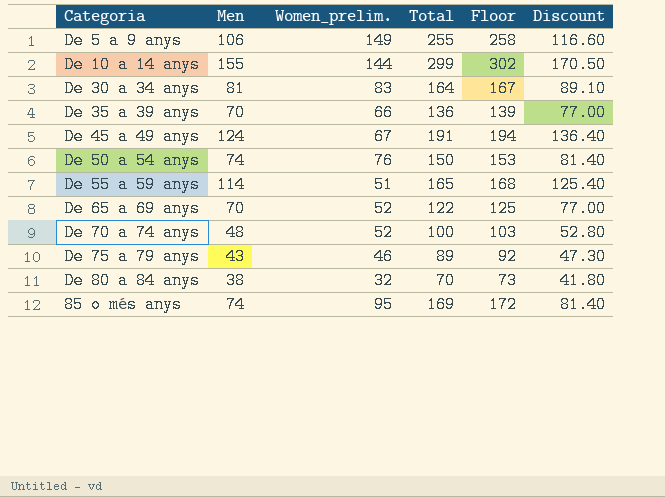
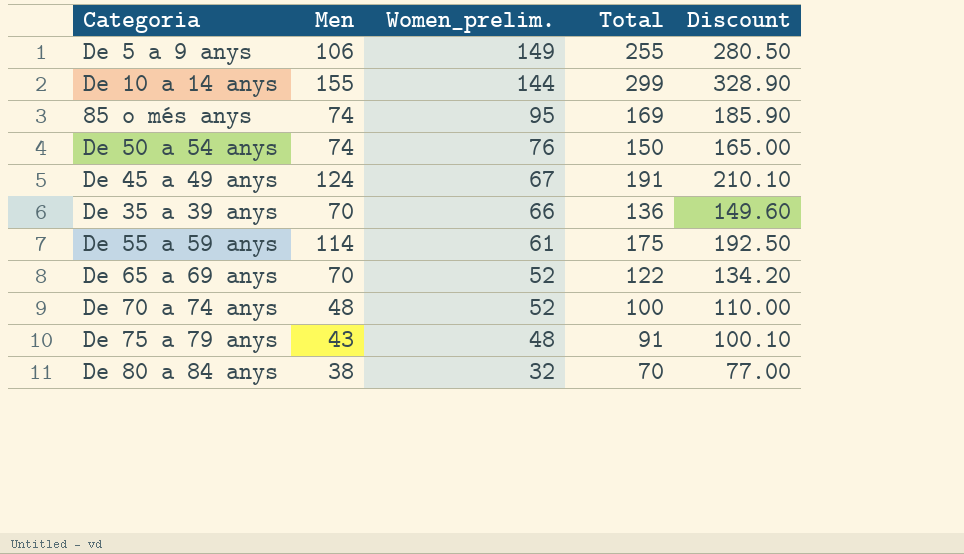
row order: none -> Women_prelim. descending
column Floor | formula: [Total] + 3 -> none
column Discount | formula: [Men] * 1.1 -> [Total] * 1.1
row De 30 a 34 anys: 81 | 83 | 164 | 167 | 89.10 -> none
De 55 a 59 anys | Women_prelim.: 51 -> 61
De 55 a 59 anys | Total: 165 -> 175
De 75 a 79 anys | Women_prelim.: 46 -> 48
De 75 a 79 anys | Total: 89 -> 91

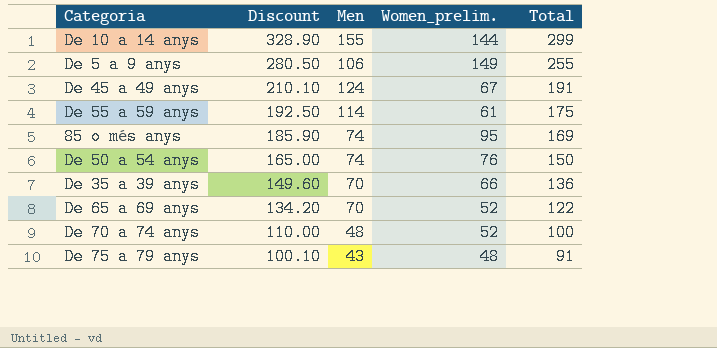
row order: Women_prelim. descending -> Discount descending
column Discount | position: 5 -> 2
row De 80 a 84 anys: 38 | 32 | 70 | 77.00 -> none

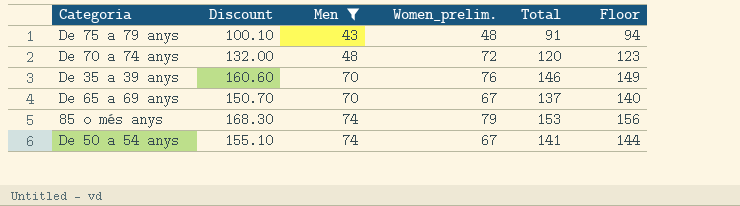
filter: none -> Men <= 74
row order: Discount descending -> Men ascending
column Floor | formula: none -> [Total] + 3
De 70 a 74 anys | Discount: 110.00 -> 132.00
De 70 a 74 anys | Women_prelim.: 52 -> 72
De 70 a 74 anys | Total: 100 -> 120
De 35 a 39 anys | Discount: 149.60 -> 160.60
De 35 a 39 anys | Women_prelim.: 66 -> 76
De 35 a 39 anys | Total: 136 -> 146
De 65 a 69 anys | Discount: 134.20 -> 150.70
De 65 a 69 anys | Women_prelim.: 52 -> 67
De 65 a 69 anys | Total: 122 -> 137
85 o més anys | Discount: 185.90 -> 168.30
85 o més anys | Women_prelim.: 95 -> 79
85 o més anys | Total: 169 -> 153
De 50 a 54 anys | Discount: 165.00 -> 155.10
De 50 a 54 anys | Women_prelim.: 76 -> 67
De 50 a 54 anys | Total: 150 -> 141

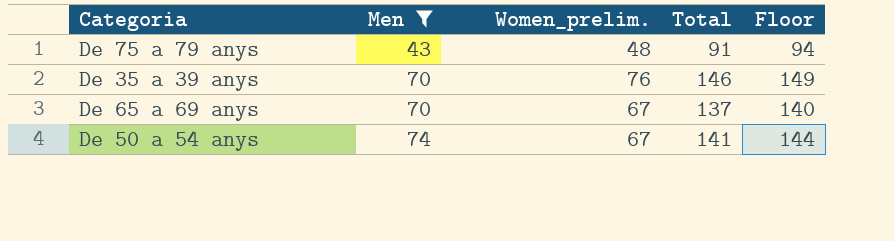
column Discount | formula: [Total] * 1.1 -> none
row De 70 a 74 anys: 132.00 | 48 | 72 | 120 | 123 -> none
row 85 o més anys: 168.30 | 74 | 79 | 153 | 156 -> none

